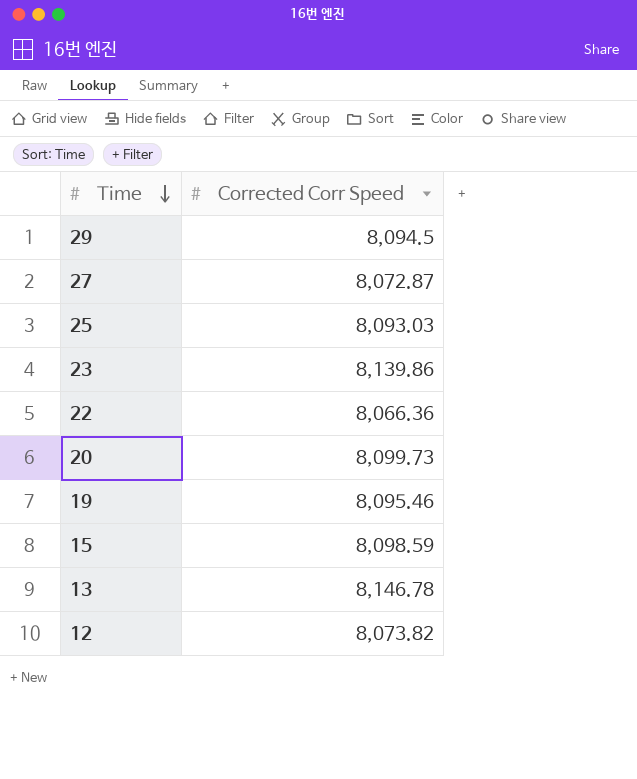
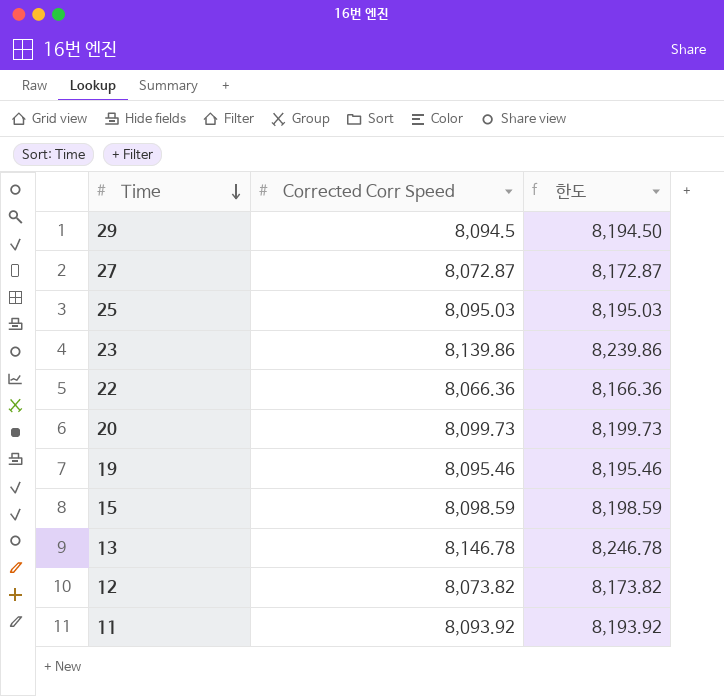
column 한도 | formula: none -> [Corrected Corr Speed] + 100
25 | Corrected Corr Speed: 8,093.03 -> 8,095.03
row 11: none -> 8,093.92 | 8,193.92

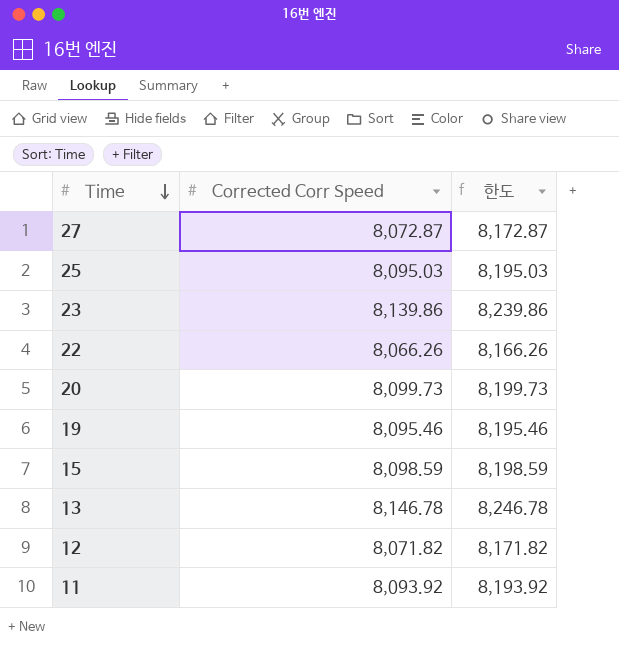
row 29: 8,094.5 | 8,194.50 -> none
22 | Corrected Corr Speed: 8,066.36 -> 8,066.26
22 | 한도: 8,166.36 -> 8,166.26
12 | Corrected Corr Speed: 8,073.82 -> 8,071.82
12 | 한도: 8,173.82 -> 8,171.82

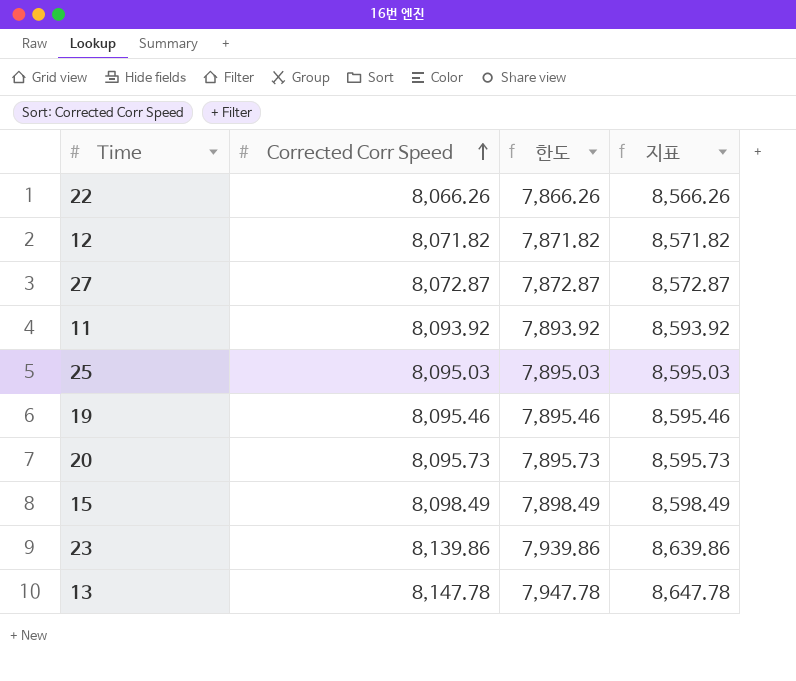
row order: Time descending -> Corrected Corr Speed ascending
column 한도 | formula: [Corrected Corr Speed] + 100 -> [Corrected Corr Speed] - 200
column 지표 | formula: none -> [Corrected Corr Speed] + 500
20 | Corrected Corr Speed: 8,099.73 -> 8,095.73
15 | Corrected Corr Speed: 8,098.59 -> 8,098.49
13 | Corrected Corr Speed: 8,146.78 -> 8,147.78

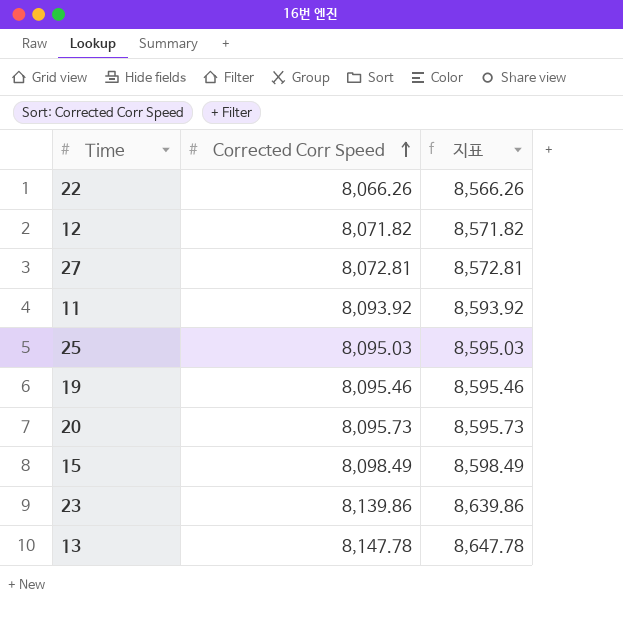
column 한도 | formula: [Corrected Corr Speed] - 200 -> none
27 | Corrected Corr Speed: 8,072.87 -> 8,072.81
27 | 지표: 8,572.87 -> 8,572.81

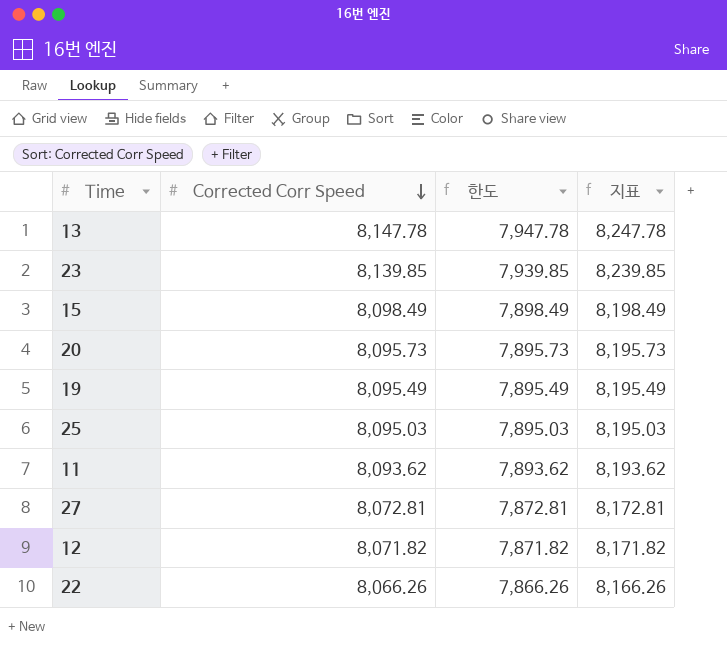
row order: Corrected Corr Speed ascending -> Corrected Corr Speed descending
column 한도 | formula: none -> [Corrected Corr Speed] - 200
column 지표 | formula: [Corrected Corr Speed] + 500 -> [Corrected Corr Speed] + 100
23 | Corrected Corr Speed: 8,139.86 -> 8,139.85
19 | Corrected Corr Speed: 8,095.46 -> 8,095.49
11 | Corrected Corr Speed: 8,093.92 -> 8,093.62

